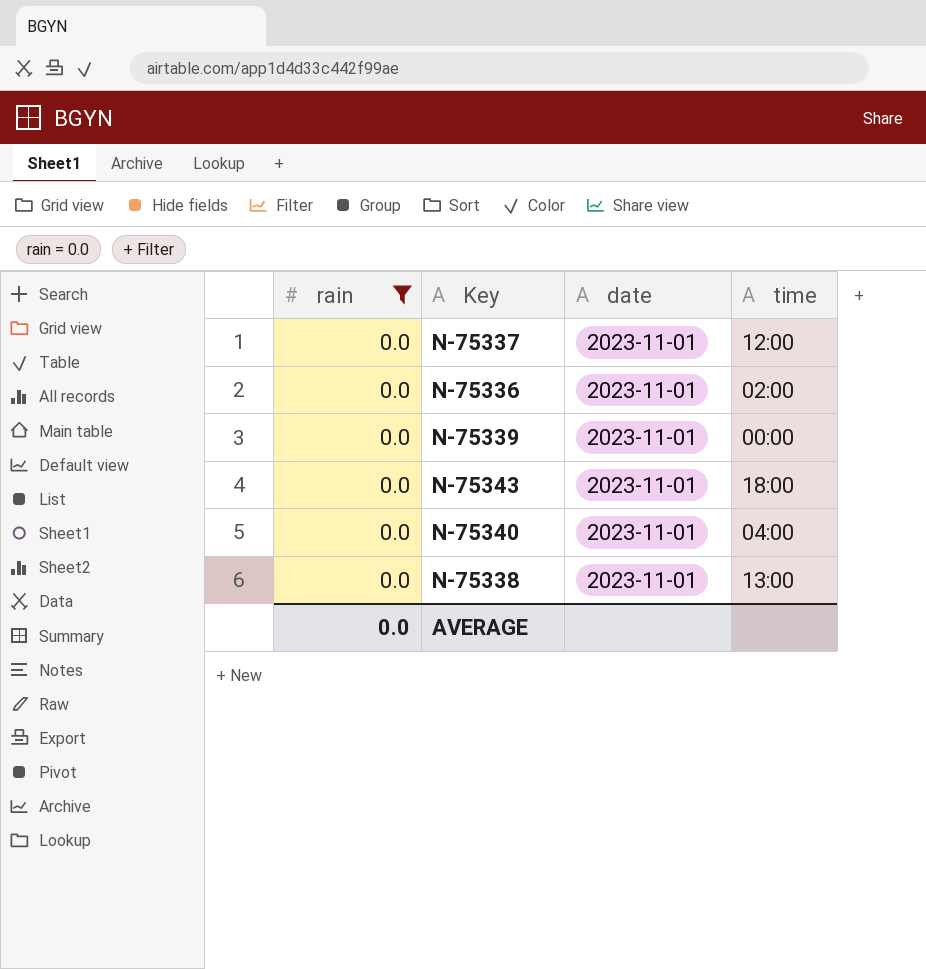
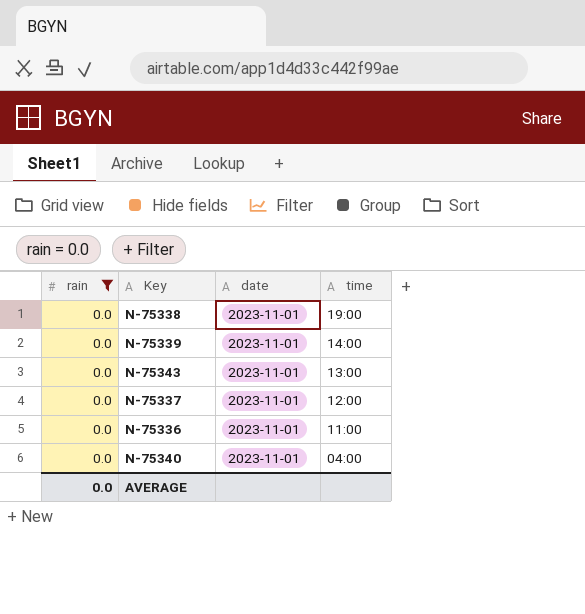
row order: none -> time descending
N-75338 | time: 13:00 -> 19:00
N-75339 | time: 00:00 -> 14:00
N-75343 | time: 18:00 -> 13:00
N-75336 | time: 02:00 -> 11:00

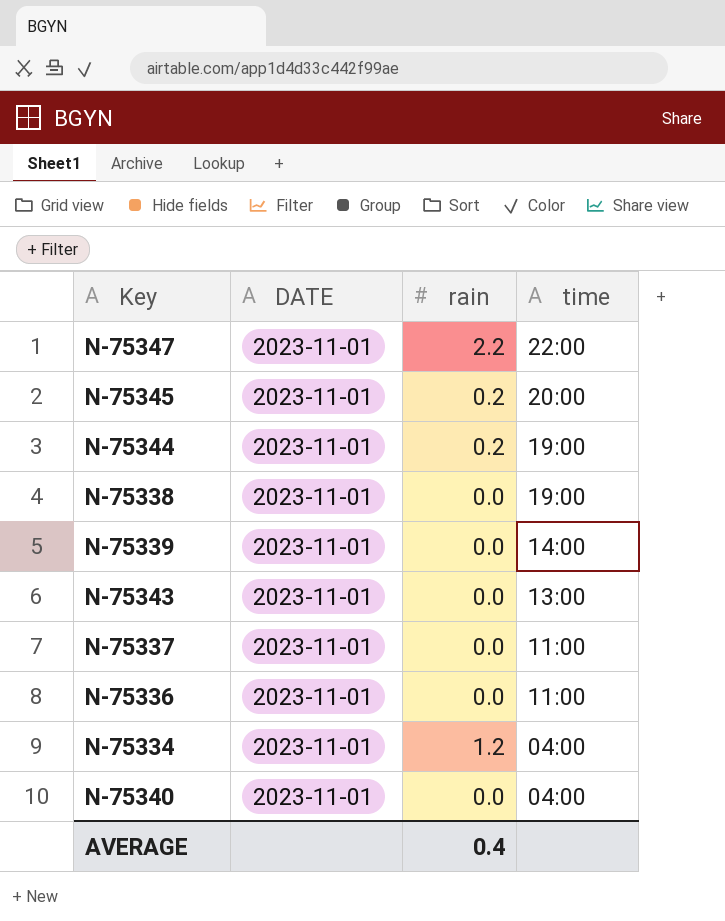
filter: rain = 0.0 -> none
column name: date -> DATE
column rain | position: 1 -> 3
N-75337 | time: 12:00 -> 11:00
AVERAGE | rain: 0.0 -> 0.4

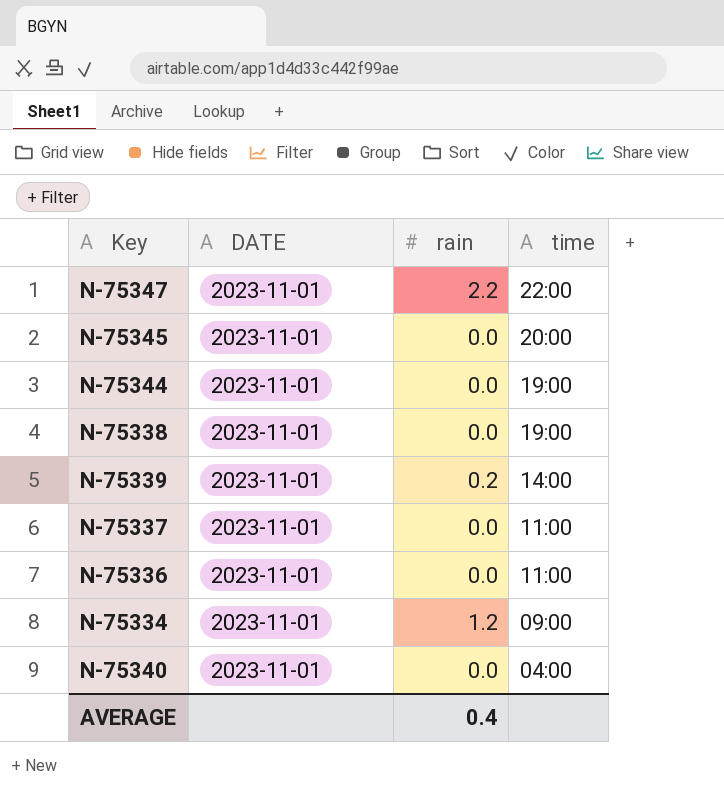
row N-75343: 2023-11-01 | 0.0 | 13:00 -> none
N-75345 | rain: 0.2 -> 0.0
N-75344 | rain: 0.2 -> 0.0
N-75339 | rain: 0.0 -> 0.2
N-75334 | time: 04:00 -> 09:00

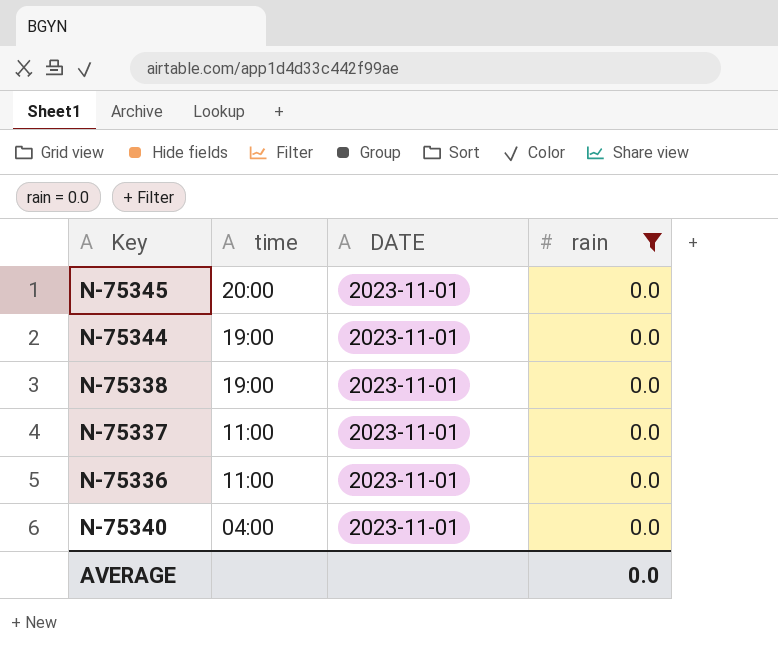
filter: none -> rain = 0.0
column time | position: 4 -> 2
AVERAGE | rain: 0.4 -> 0.0

